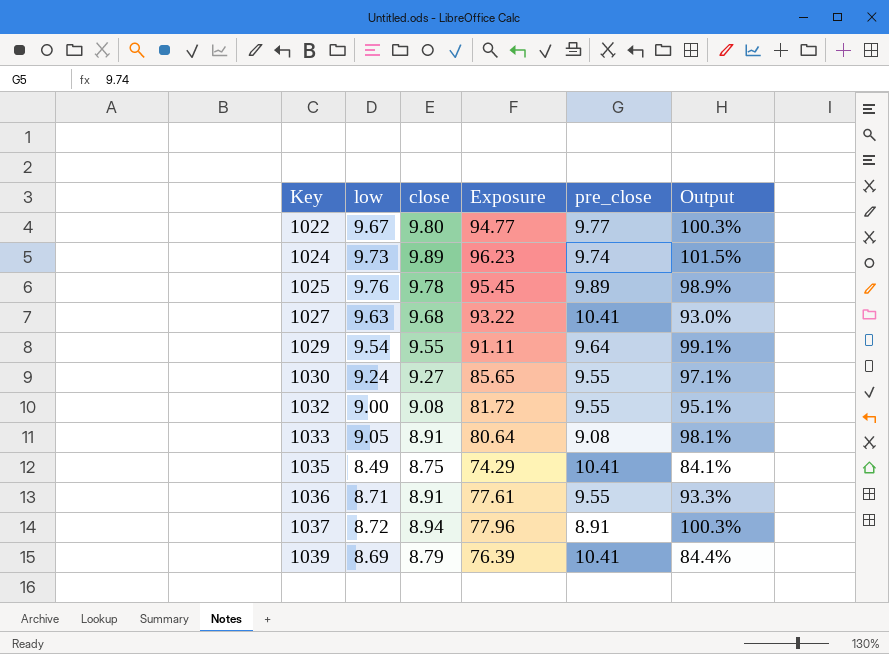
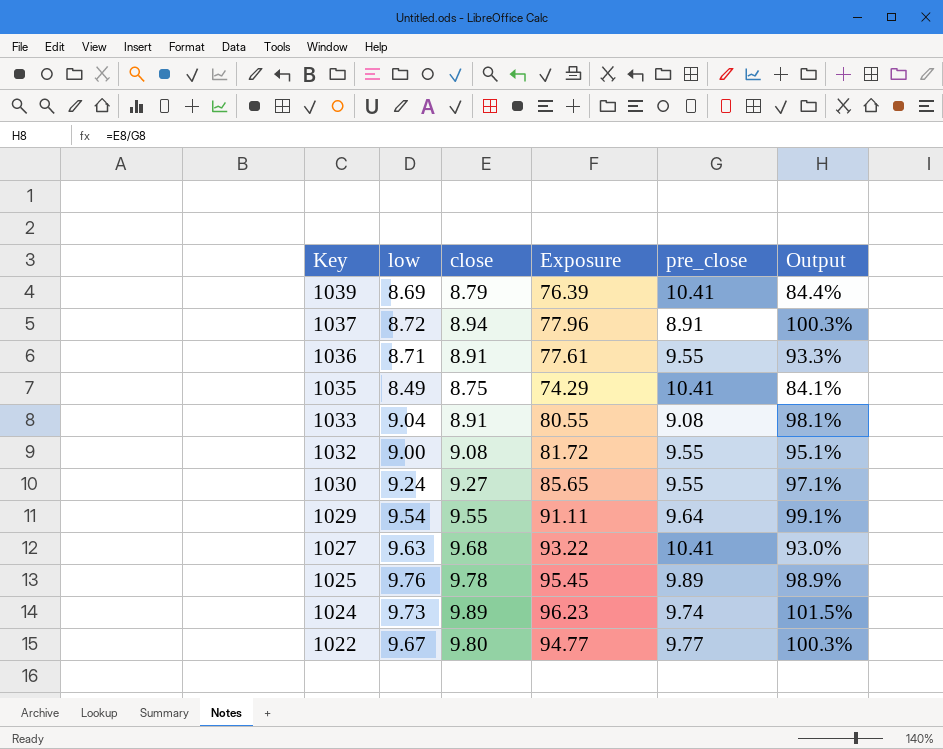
row order: Key ascending -> Key descending
1033 | low: 9.05 -> 9.04
1033 | Exposure: 80.64 -> 80.55

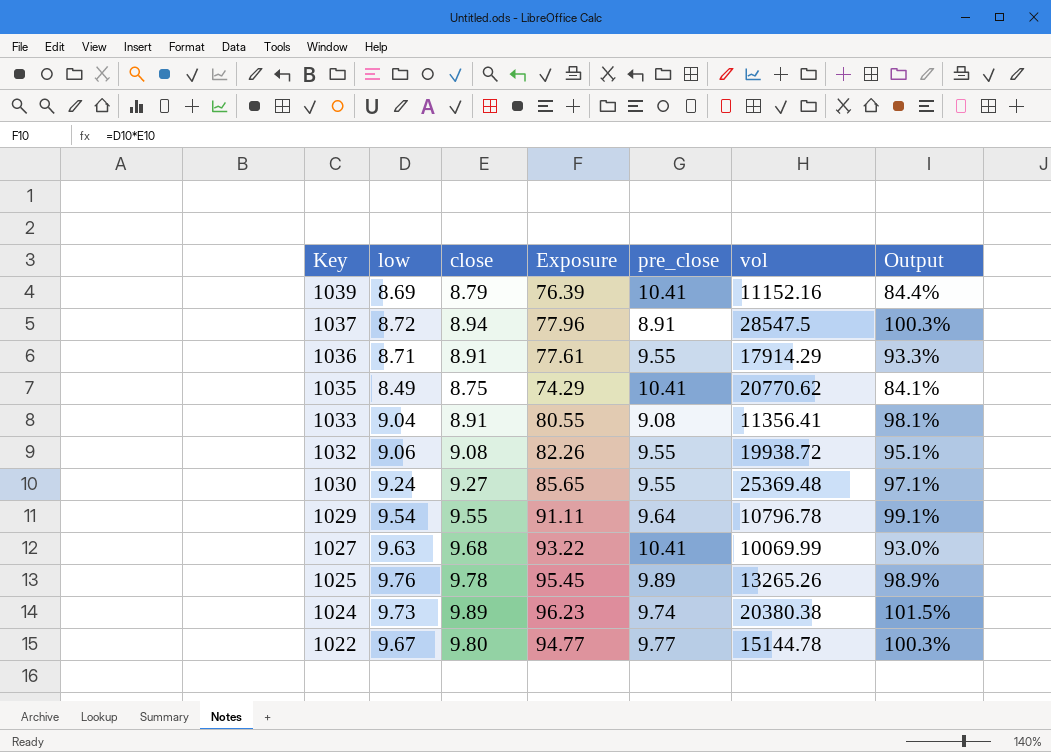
column vol | position: none -> 6
1032 | low: 9.00 -> 9.06
1032 | Exposure: 81.72 -> 82.26

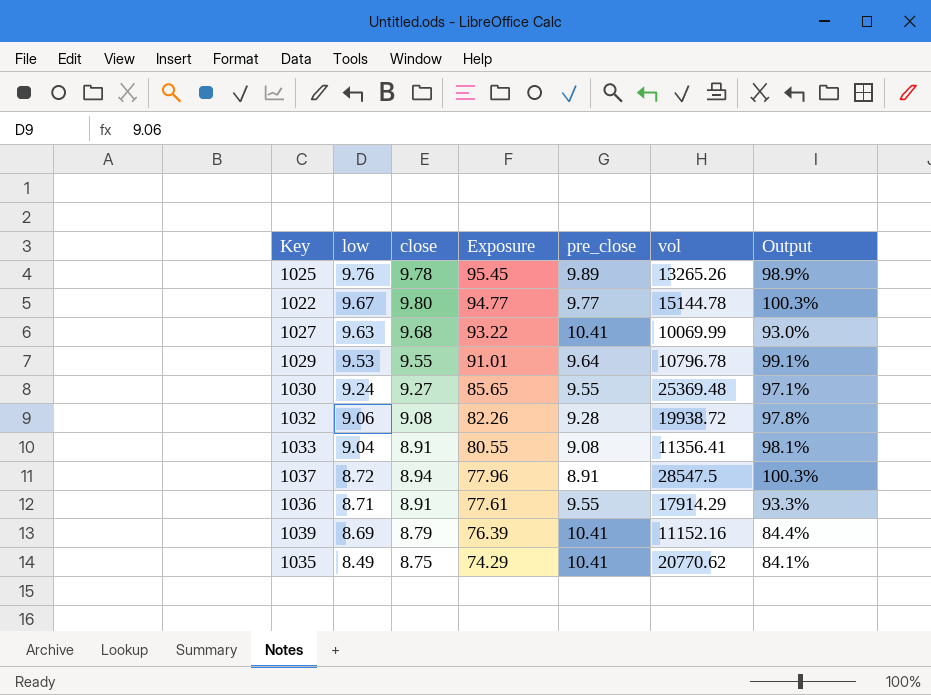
row order: Key descending -> low descending
row 1024: 9.73 | 9.89 | 96.23 | 9.74 | 20380.38 | 101.5% -> none
1029 | low: 9.54 -> 9.53
1029 | Exposure: 91.11 -> 91.01
1032 | pre_close: 9.55 -> 9.28
1032 | Output: 95.1% -> 97.8%

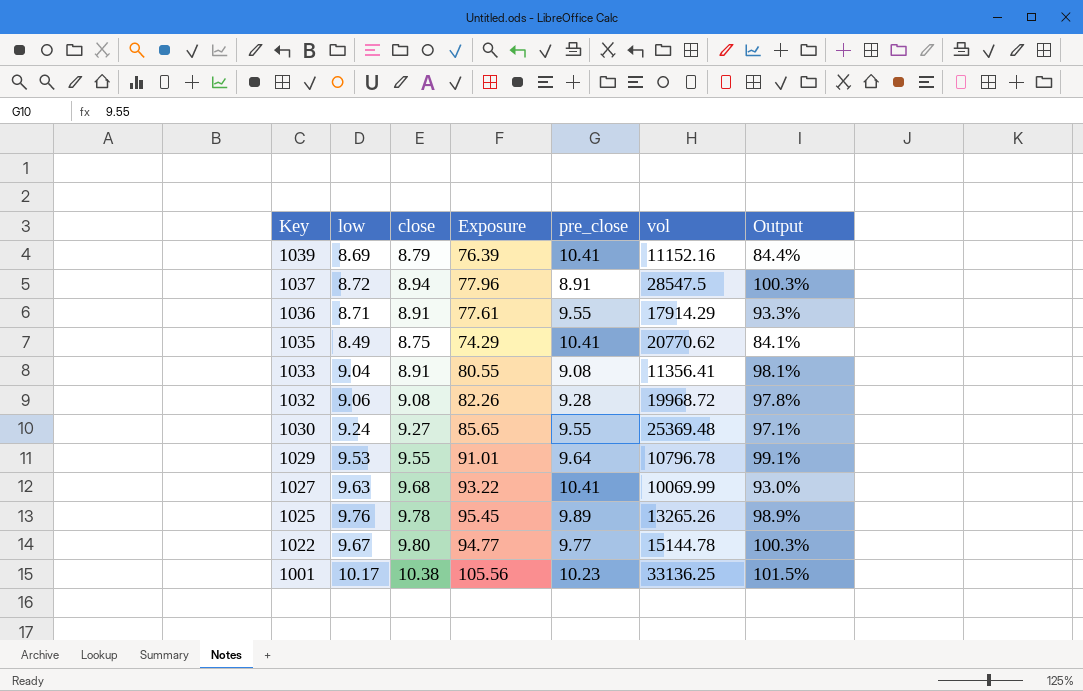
row order: low descending -> Key descending
1032 | vol: 19938.72 -> 19968.72
row 1001: none -> 10.17 | 10.38 | 105.56 | 10.23 | 33136.25 | 101.5%

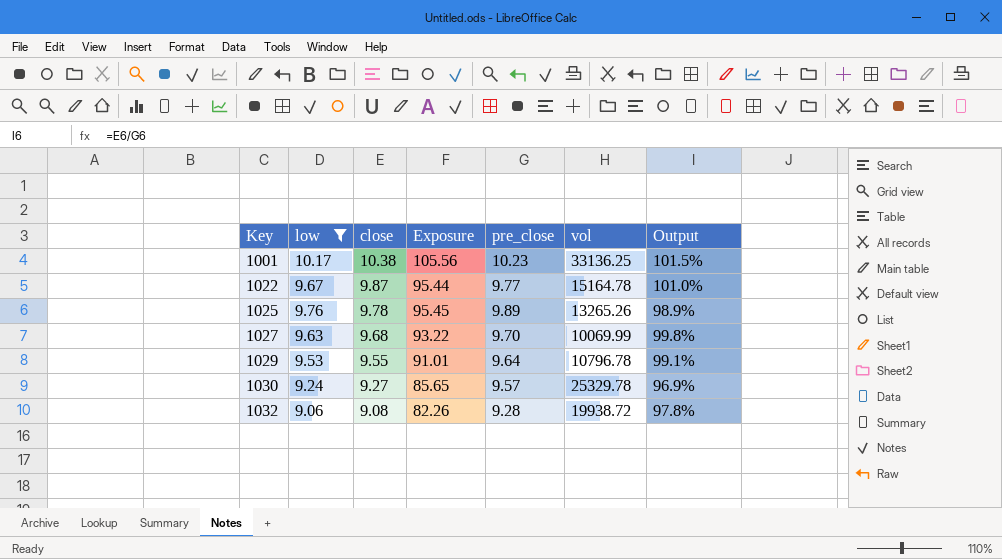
filter: none -> low >= 9.06
row order: Key descending -> Key ascending
1022 | close: 9.80 -> 9.87
1022 | Exposure: 94.77 -> 95.44
1022 | vol: 15144.78 -> 15164.78
1022 | Output: 100.3% -> 101.0%
1027 | pre_close: 10.41 -> 9.70
1027 | Output: 93.0% -> 99.8%
1030 | pre_close: 9.55 -> 9.57
1030 | vol: 25369.48 -> 25329.78
1030 | Output: 97.1% -> 96.9%
1032 | vol: 19968.72 -> 19938.72

